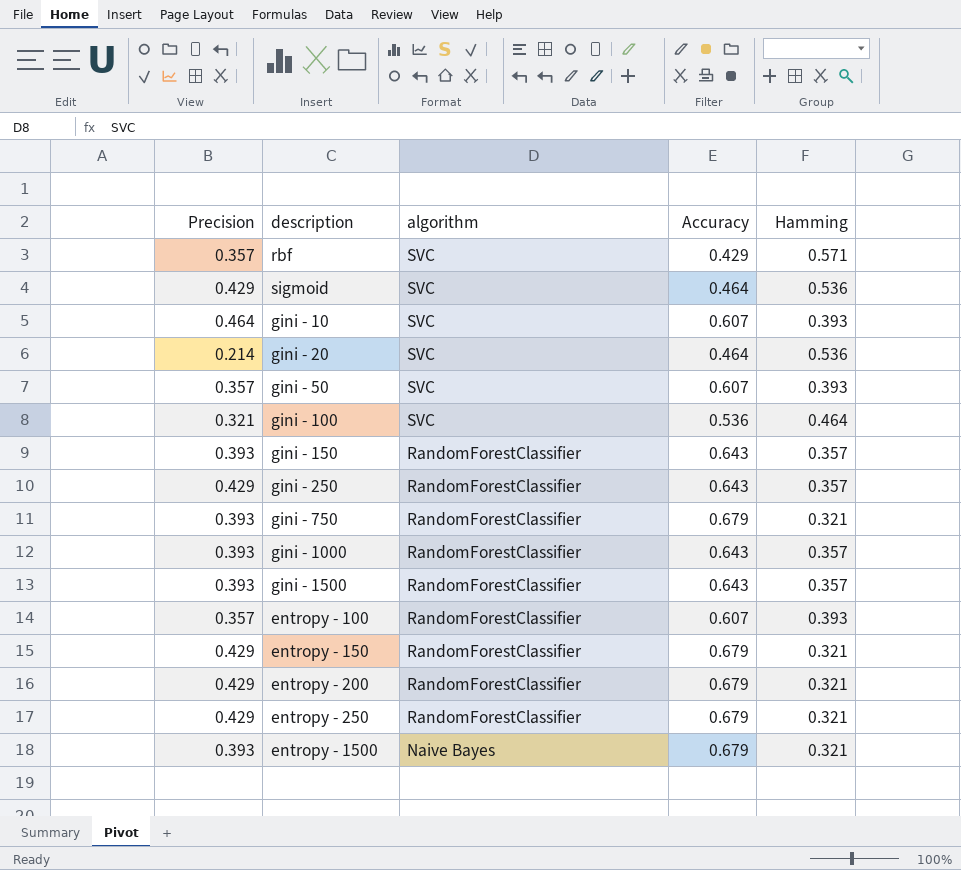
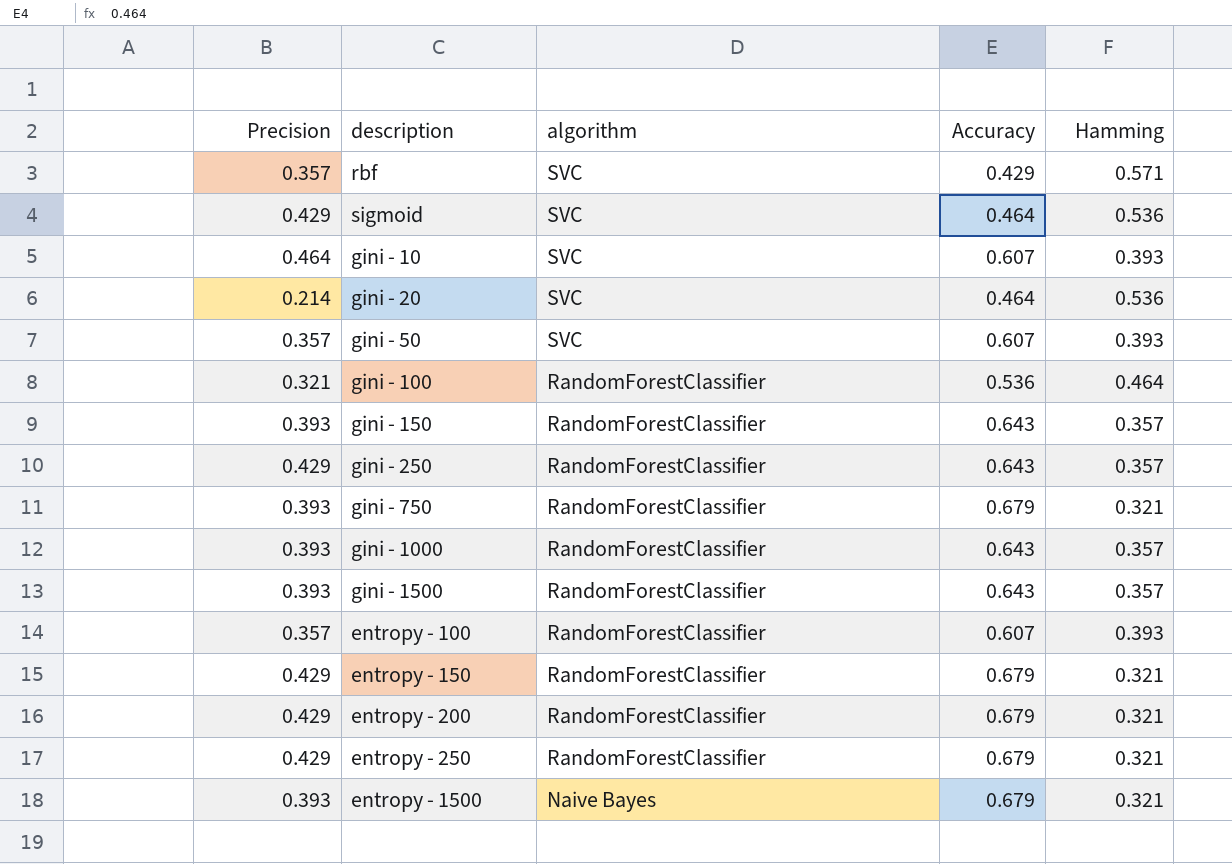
gini - 100 | algorithm: SVC -> RandomForestClassifier

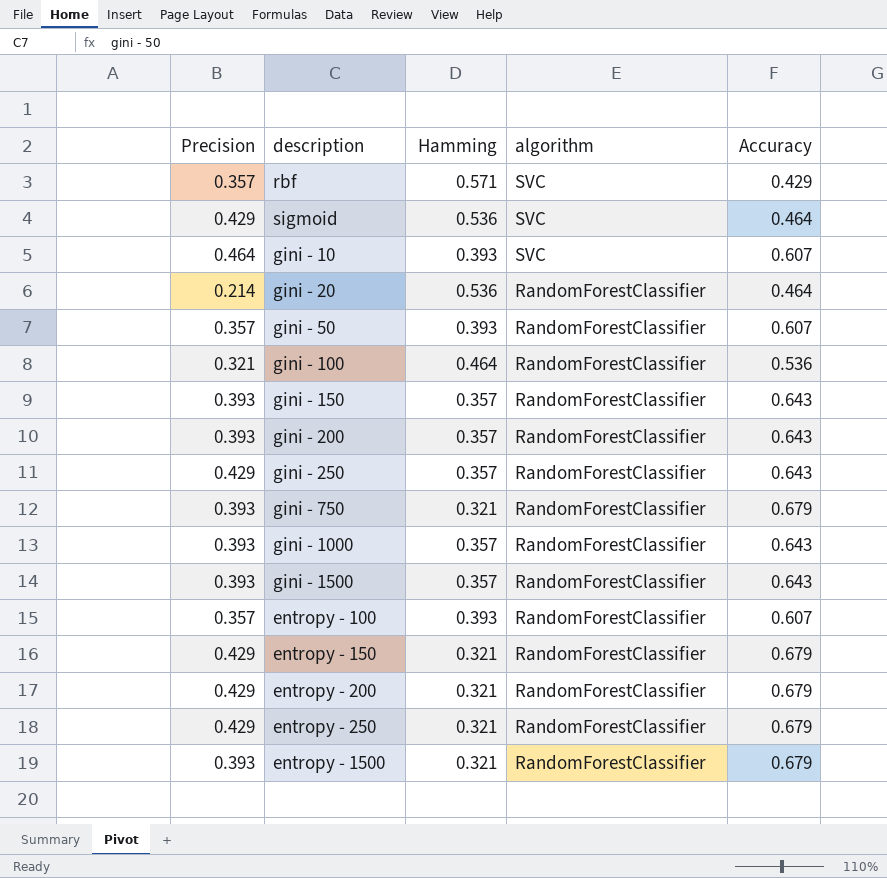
column Hamming | position: 5 -> 3
gini - 20 | algorithm: SVC -> RandomForestClassifier
gini - 50 | algorithm: SVC -> RandomForestClassifier
row gini - 200: none -> 0.393 | 0.357 | RandomForestClassifier | 0.643
entropy - 1500 | algorithm: Naive Bayes -> RandomForestClassifier

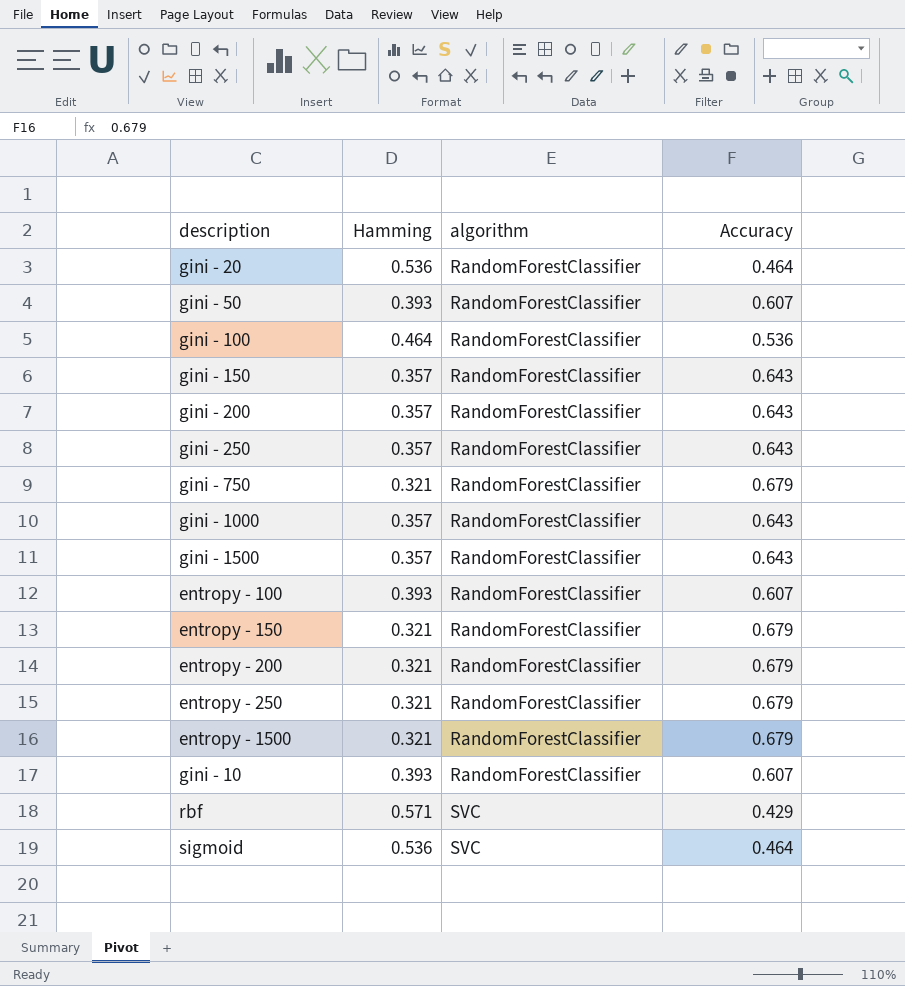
row order: algorithm descending -> algorithm ascending
column Precision | position: 1 -> none
gini - 10 | algorithm: SVC -> RandomForestClassifier

